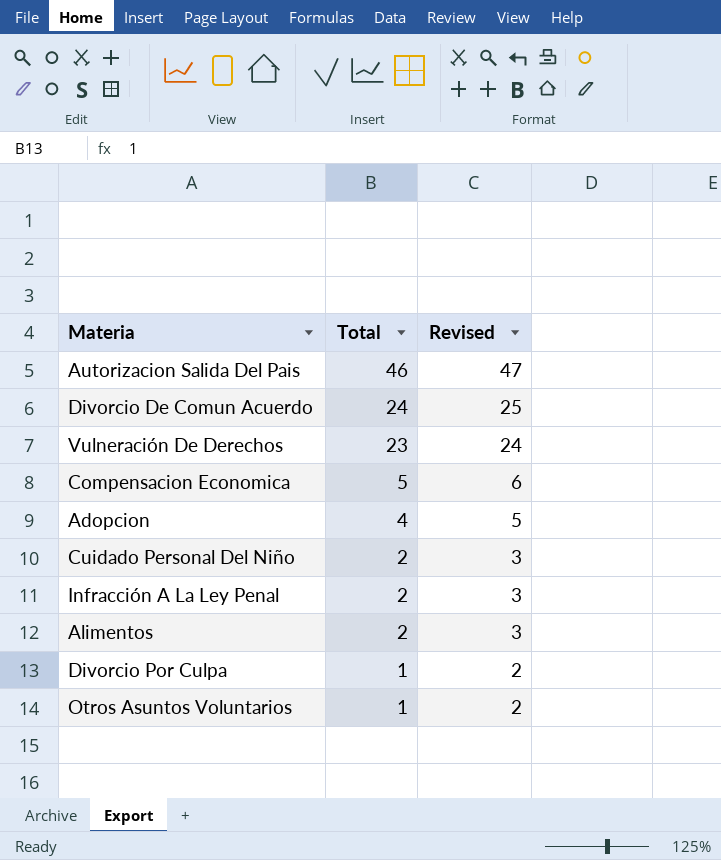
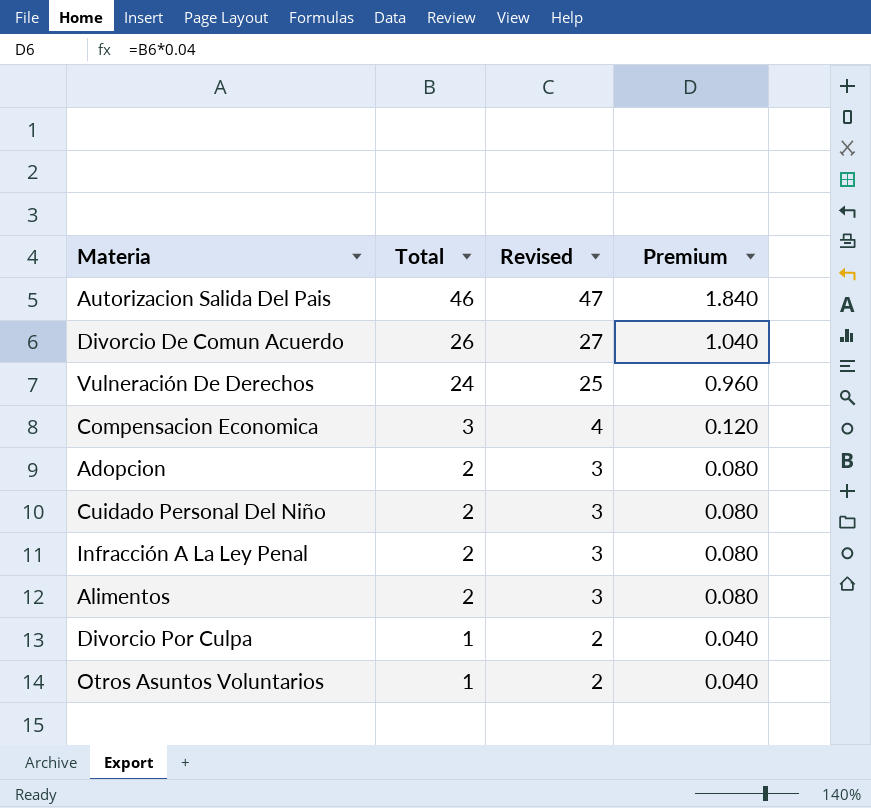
column Premium | formula: none -> [Total] * 0.04
Divorcio De Comun Acuerdo | Total: 24 -> 26
Divorcio De Comun Acuerdo | Revised: 25 -> 27
Vulneración De Derechos | Total: 23 -> 24
Vulneración De Derechos | Revised: 24 -> 25
Compensacion Economica | Total: 5 -> 3
Compensacion Economica | Revised: 6 -> 4
Adopcion | Total: 4 -> 2
Adopcion | Revised: 5 -> 3

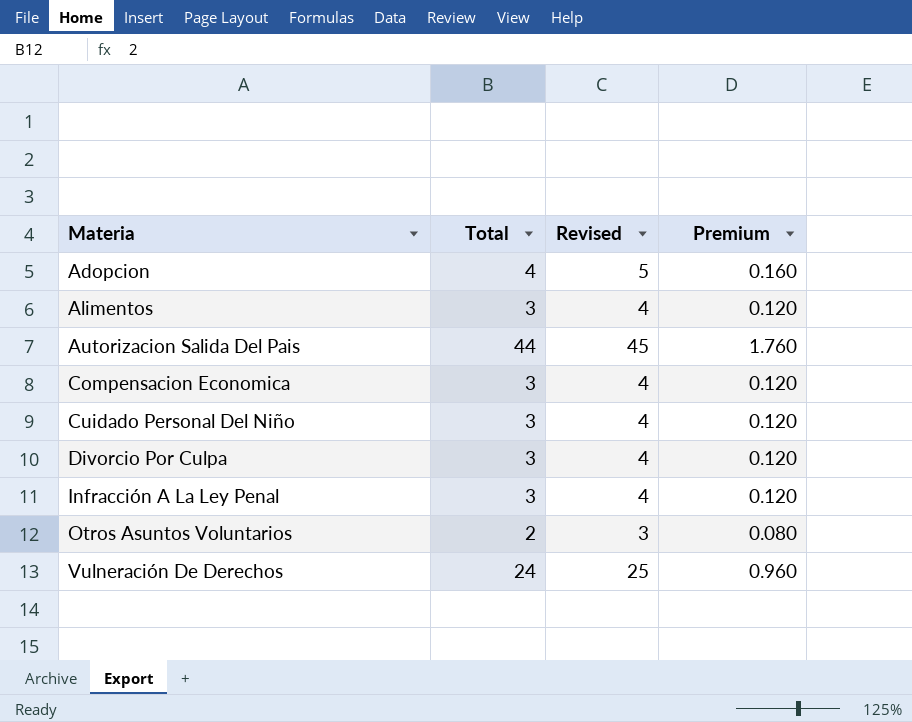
row order: Total descending -> Materia ascending
row Divorcio De Comun Acuerdo: 26 | 27 | 1.040 -> none
Adopcion | Total: 2 -> 4
Adopcion | Revised: 3 -> 5
Adopcion | Premium: 0.080 -> 0.160
Alimentos | Total: 2 -> 3
Alimentos | Revised: 3 -> 4
Alimentos | Premium: 0.080 -> 0.120
Autorizacion Salida Del Pais | Total: 46 -> 44
Autorizacion Salida Del Pais | Revised: 47 -> 45
Autorizacion Salida Del Pais | Premium: 1.840 -> 1.760
Cuidado Personal Del Niño | Total: 2 -> 3
Cuidado Personal Del Niño | Revised: 3 -> 4
Cuidado Personal Del Niño | Premium: 0.080 -> 0.120
Divorcio Por Culpa | Total: 1 -> 3
Divorcio Por Culpa | Revised: 2 -> 4
Divorcio Por Culpa | Premium: 0.040 -> 0.120
Infracción A La Ley Penal | Total: 2 -> 3
Infracción A La Ley Penal | Revised: 3 -> 4
Infracción A La Ley Penal | Premium: 0.080 -> 0.120
Otros Asuntos Voluntarios | Total: 1 -> 2
Otros Asuntos Voluntarios | Revised: 2 -> 3
Otros Asuntos Voluntarios | Premium: 0.040 -> 0.080

